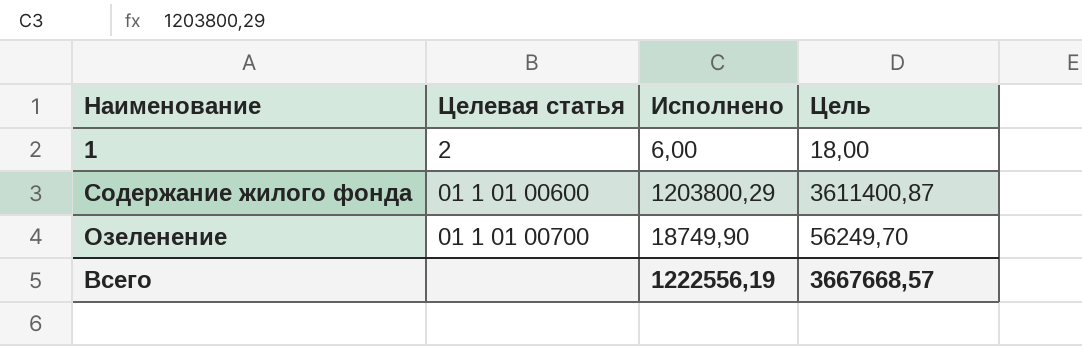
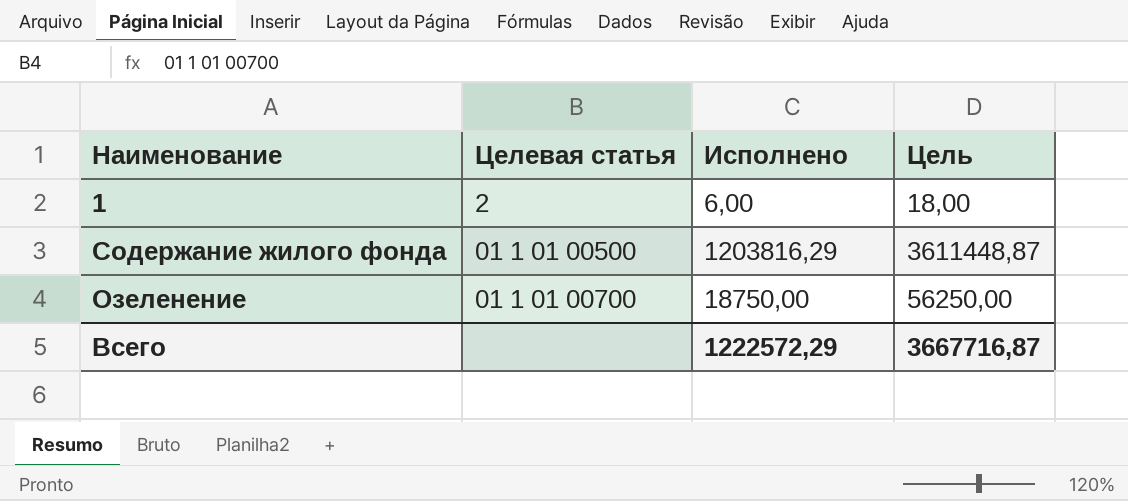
Содержание жилого фонда | Целевая статья: 01 1 01 00600 -> 01 1 01 00500
Содержание жилого фонда | Исполнено: 1203800,29 -> 1203816,29
Содержание жилого фонда | Цель: 3611400,87 -> 3611448,87
Озеленение | Исполнено: 18749,90 -> 18750,00
Озеленение | Цель: 56249,70 -> 56250,00
Всего | Исполнено: 1222556,19 -> 1222572,29
Всего | Цель: 3667668,57 -> 3667716,87

